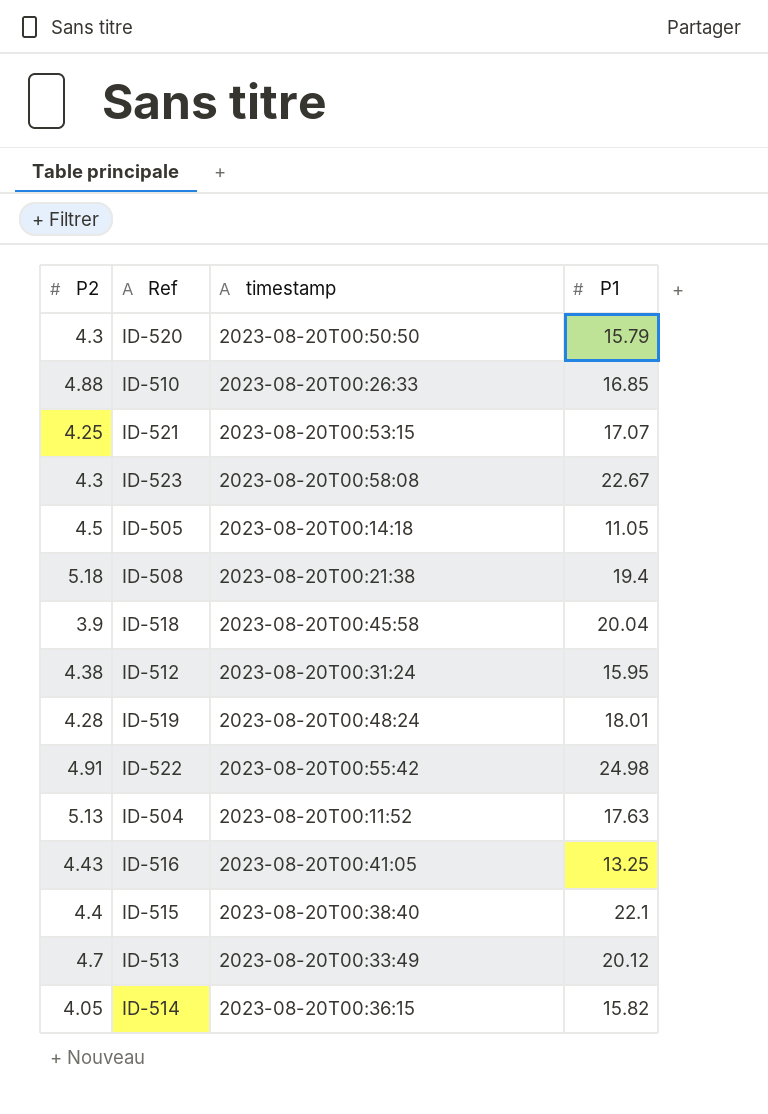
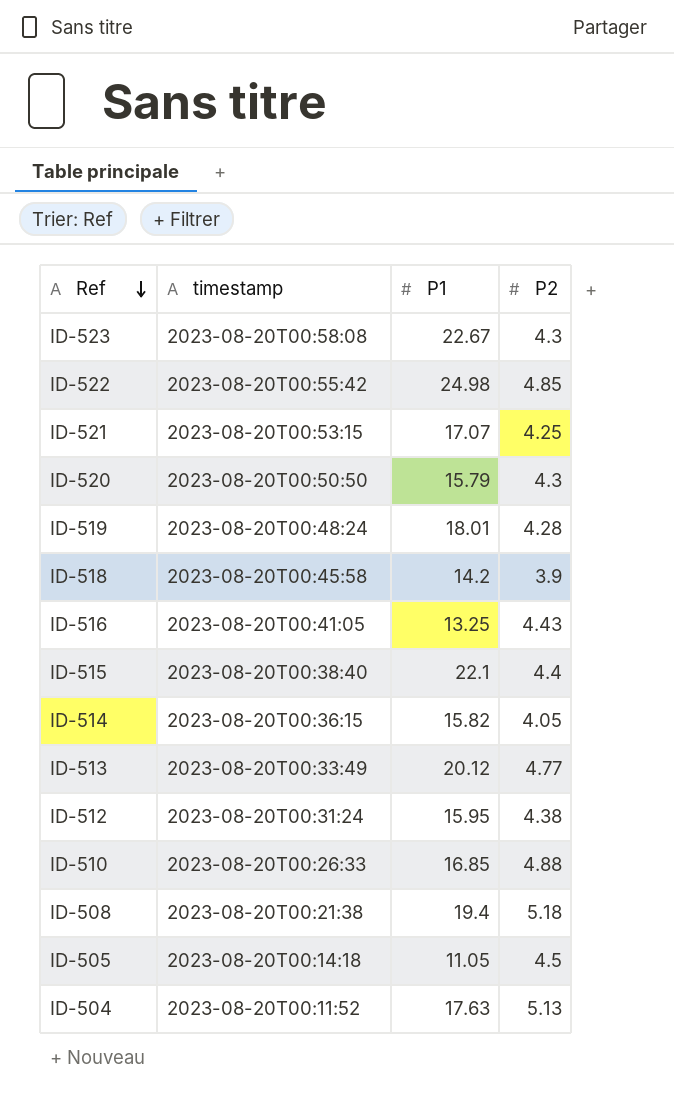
row order: none -> Ref descending
column P2 | position: 1 -> 4
ID-522 | P2: 4.91 -> 4.85
ID-518 | P1: 20.04 -> 14.2
ID-513 | P2: 4.7 -> 4.77

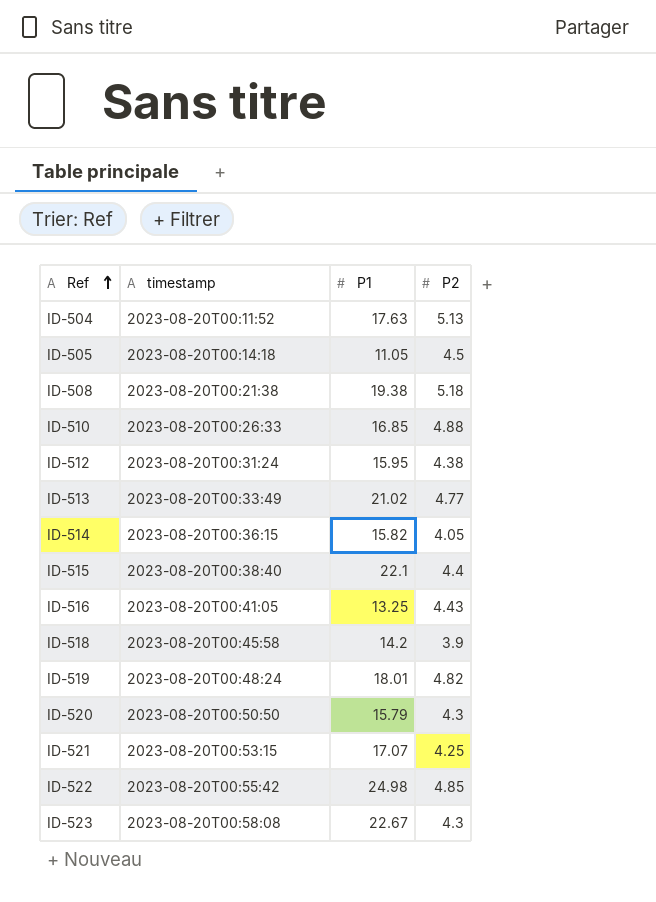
row order: Ref descending -> Ref ascending
ID-508 | P1: 19.4 -> 19.38
ID-513 | P1: 20.12 -> 21.02
ID-519 | P2: 4.28 -> 4.82

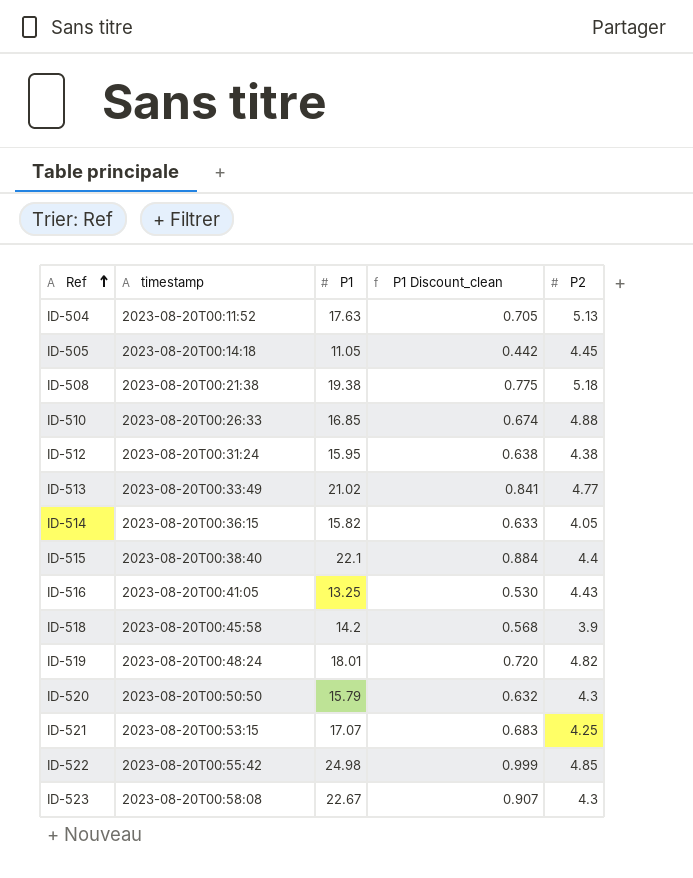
column P1 Discount_clean | formula: none -> [P1] * 0.04
ID-505 | P2: 4.5 -> 4.45

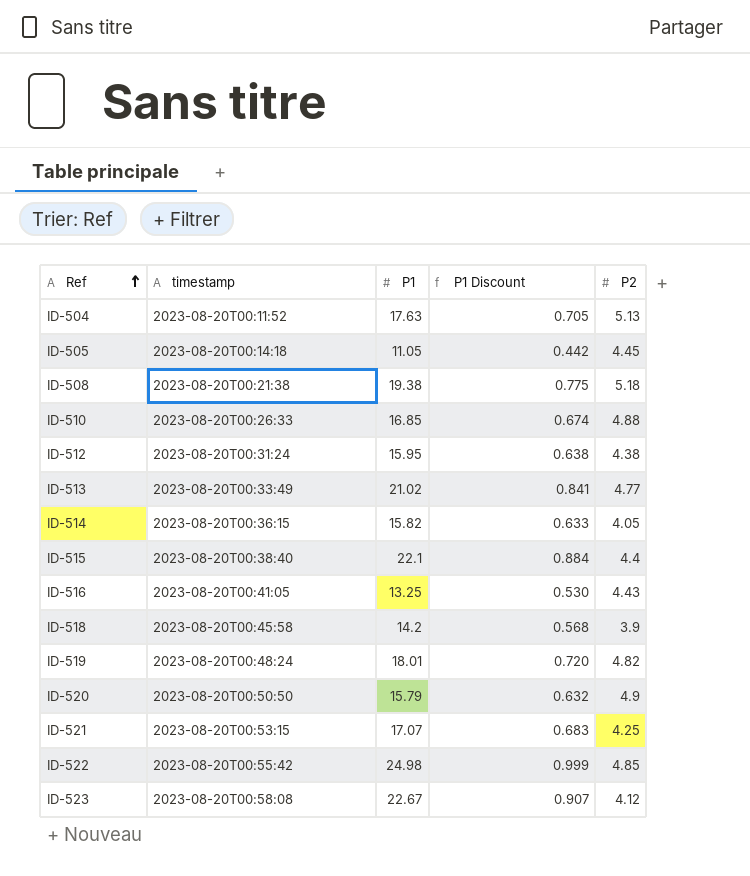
column name: P1 Discount_clean -> P1 Discount
ID-520 | P2: 4.3 -> 4.9
ID-523 | P2: 4.3 -> 4.12

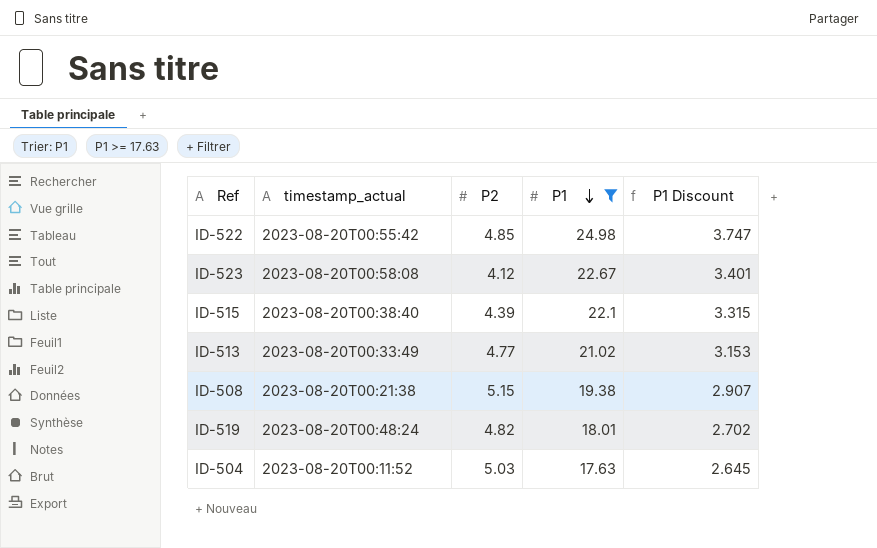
filter: none -> P1 >= 17.63
row order: Ref ascending -> P1 descending
column name: timestamp -> timestamp_actual
column P2 | position: 5 -> 3
column P1 Discount | formula: [P1] * 0.04 -> [P1] * 0.15
ID-515 | P2: 4.4 -> 4.39
ID-508 | P2: 5.18 -> 5.15
ID-504 | P2: 5.13 -> 5.03

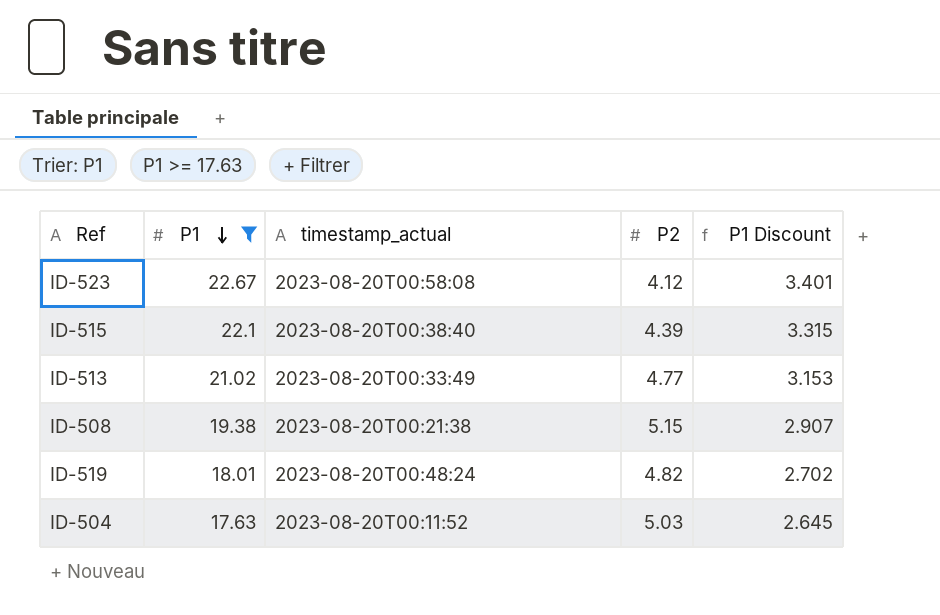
column P1 | position: 4 -> 2
row ID-522: 2023-08-20T00:55:42 | 4.85 | 24.98 | 3.747 -> none

